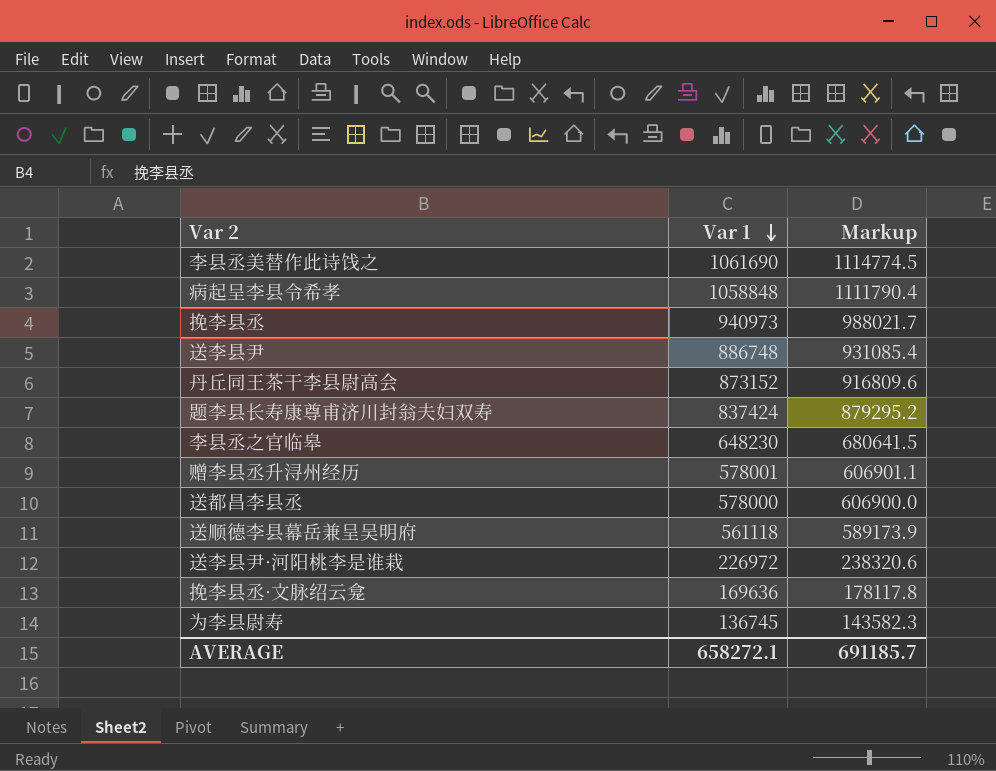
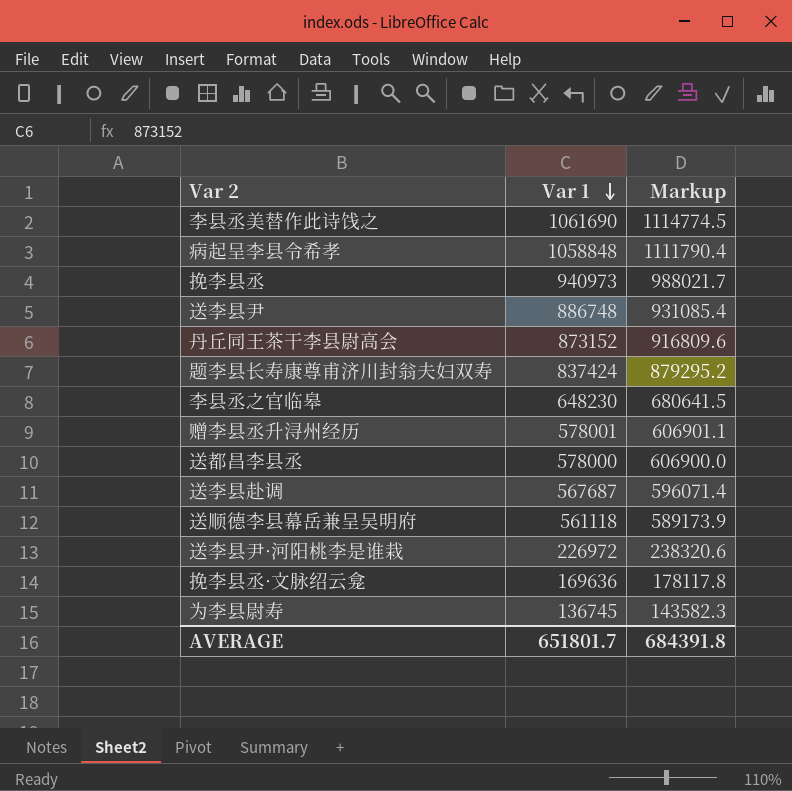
row 送李县赴调: none -> 567687 | 596071.4
AVERAGE | Var 1: 658272.1 -> 651801.7
AVERAGE | Markup: 691185.7 -> 684391.8

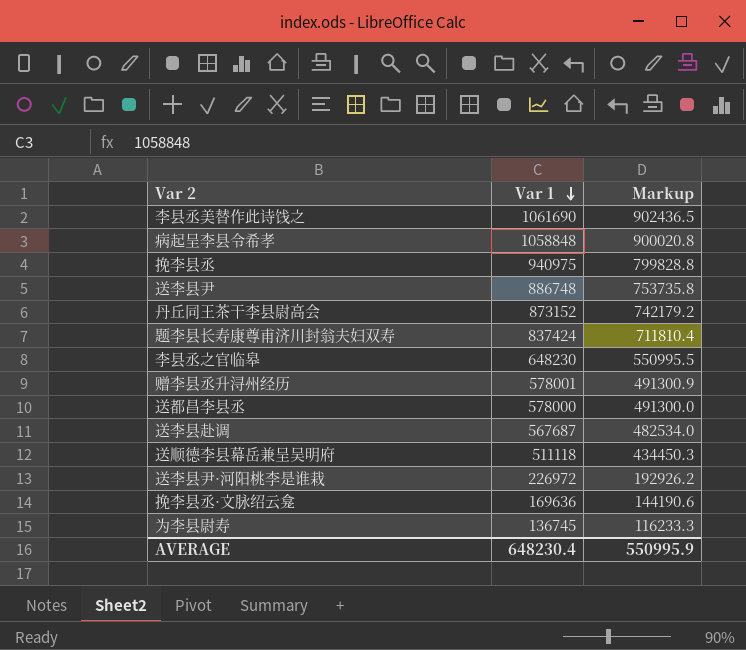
column Markup | formula: [Var 1] * 1.05 -> [Var 1] * 0.85
挽李县丞 | Var 1: 940973 -> 940975
送顺德李县幕岳兼呈吴明府 | Var 1: 561118 -> 511118
AVERAGE | Var 1: 651801.7 -> 648230.4
AVERAGE | Markup: 684391.8 -> 550995.9

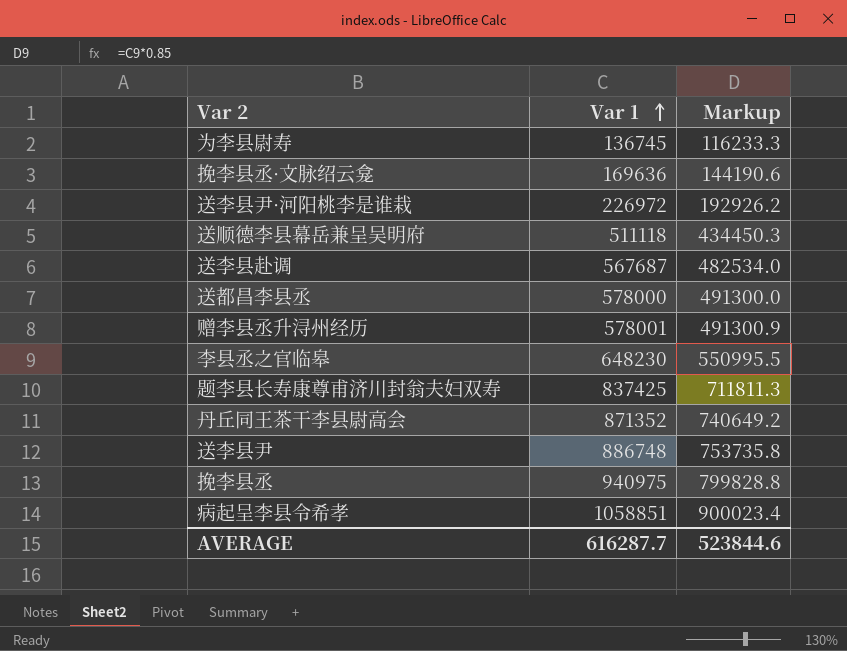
row order: Var 1 descending -> Var 1 ascending
row 李县丞美替作此诗饯之: 1061690 | 902436.5 -> none
题李县长寿康尊甫济川封翁夫妇双寿 | Var 1: 837424 -> 837425
题李县长寿康尊甫济川封翁夫妇双寿 | Markup: 711810.4 -> 711811.3
丹丘同王茶干李县尉高会 | Var 1: 873152 -> 871352
丹丘同王茶干李县尉高会 | Markup: 742179.2 -> 740649.2
病起呈李县令希孝 | Var 1: 1058848 -> 1058851
病起呈李县令希孝 | Markup: 900020.8 -> 900023.4
AVERAGE | Var 1: 648230.4 -> 616287.7
AVERAGE | Markup: 550995.9 -> 523844.6

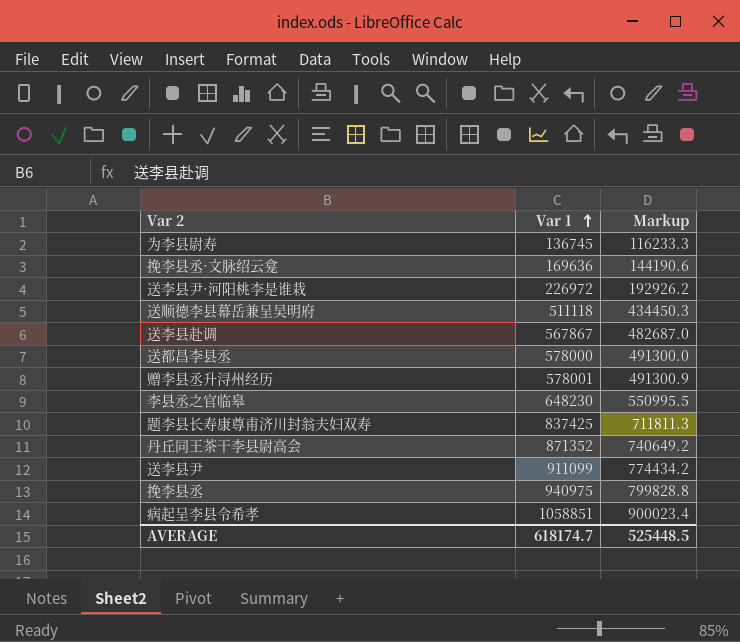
送李县赴调 | Var 1: 567687 -> 567867
送李县赴调 | Markup: 482534.0 -> 482687.0
送李县尹 | Var 1: 886748 -> 911099
送李县尹 | Markup: 753735.8 -> 774434.2
AVERAGE | Var 1: 616287.7 -> 618174.7
AVERAGE | Markup: 523844.6 -> 525448.5

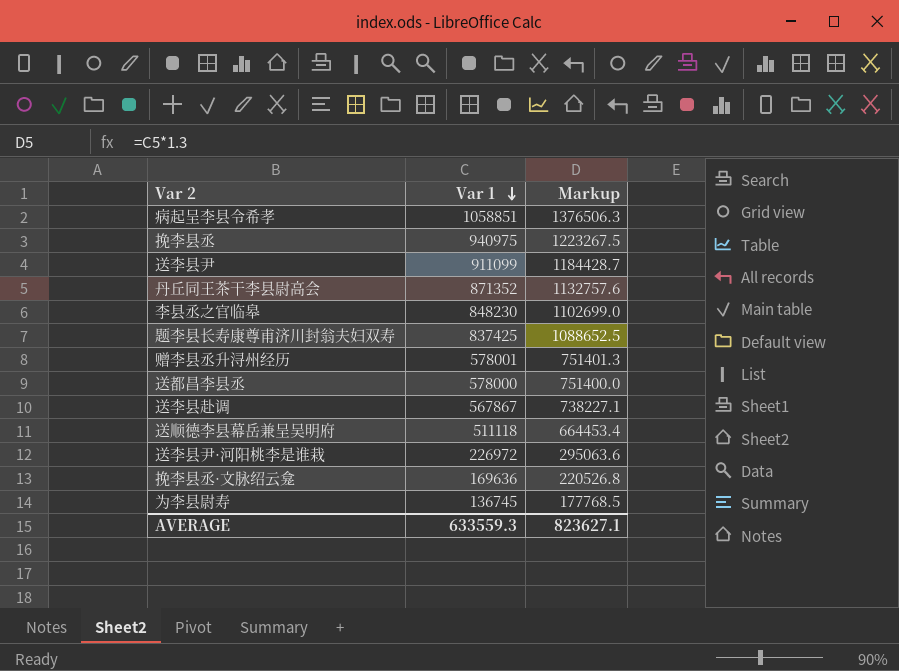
row order: Var 1 ascending -> Var 1 descending
column Markup | formula: [Var 1] * 0.85 -> [Var 1] * 1.3
李县丞之官临皋 | Var 1: 648230 -> 848230
AVERAGE | Var 1: 618174.7 -> 633559.3
AVERAGE | Markup: 525448.5 -> 823627.1

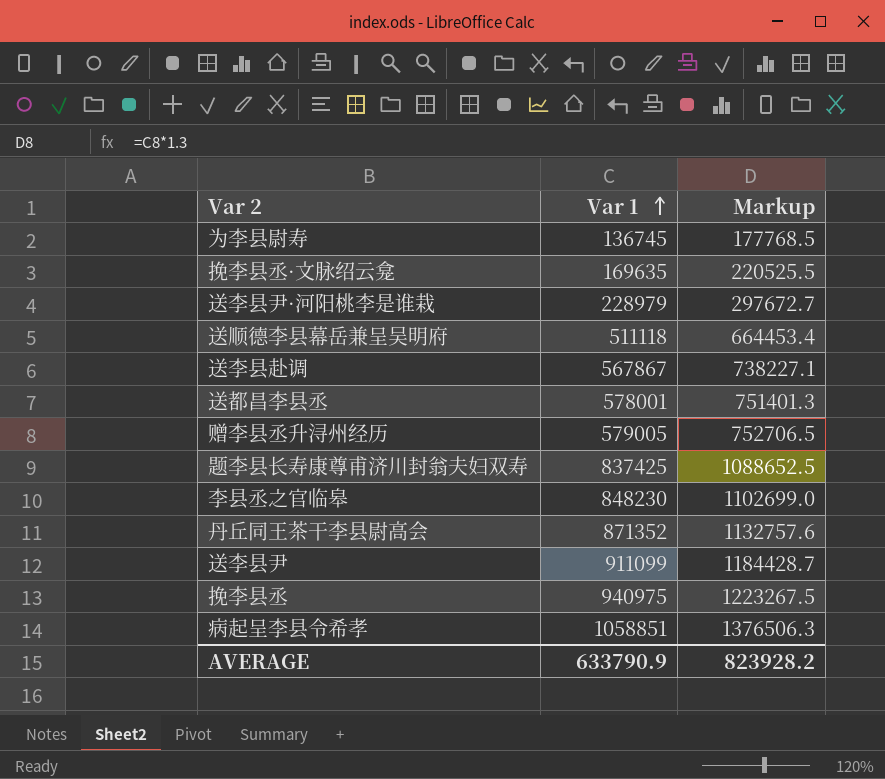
row order: Var 1 descending -> Var 1 ascending
挽李县丞·文脉绍云龛 | Var 1: 169636 -> 169635
挽李县丞·文脉绍云龛 | Markup: 220526.8 -> 220525.5
送李县尹·河阳桃李是谁栽 | Var 1: 226972 -> 228979
送李县尹·河阳桃李是谁栽 | Markup: 295063.6 -> 297672.7
送都昌李县丞 | Var 1: 578000 -> 578001
送都昌李县丞 | Markup: 751400.0 -> 751401.3
赠李县丞升浔州经历 | Var 1: 578001 -> 579005
赠李县丞升浔州经历 | Markup: 751401.3 -> 752706.5
AVERAGE | Var 1: 633559.3 -> 633790.9
AVERAGE | Markup: 823627.1 -> 823928.2

